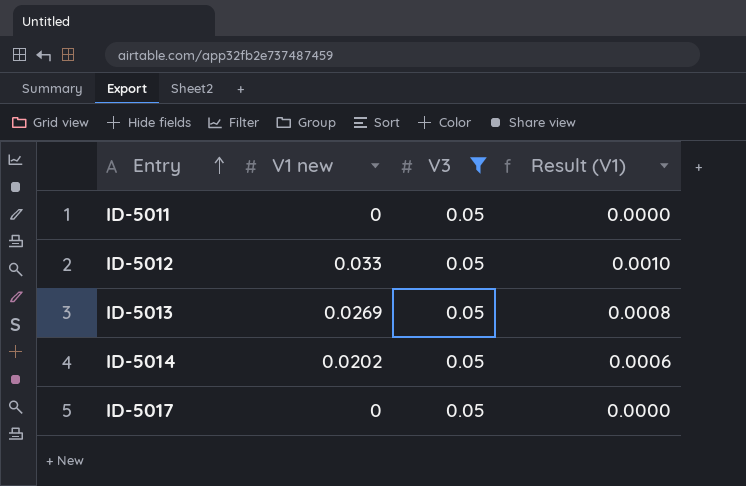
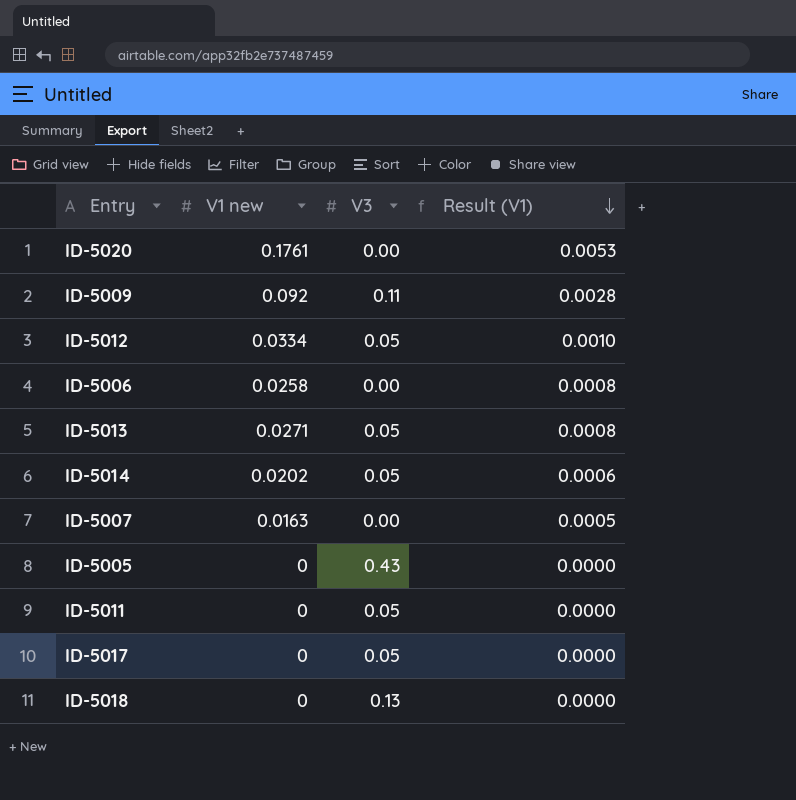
filter: V3 = 0.05 -> none
row order: Entry ascending -> Result (V1) descending
ID-5012 | V1 new: 0.033 -> 0.0334
ID-5013 | V1 new: 0.0269 -> 0.0271

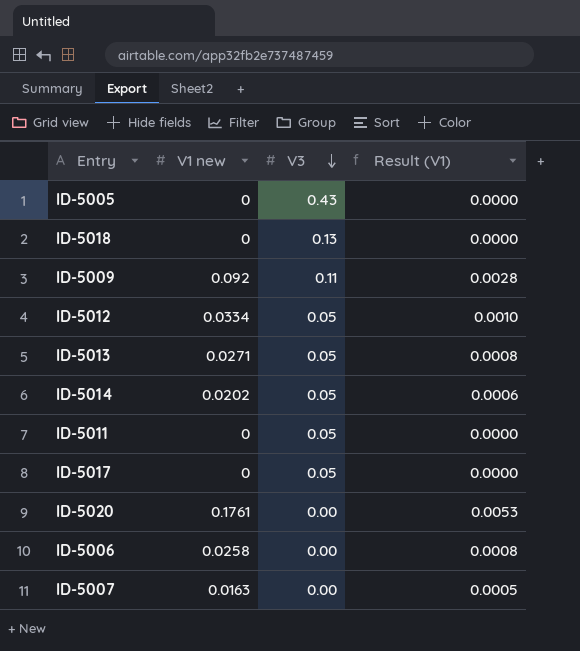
row order: Result (V1) descending -> V3 descending

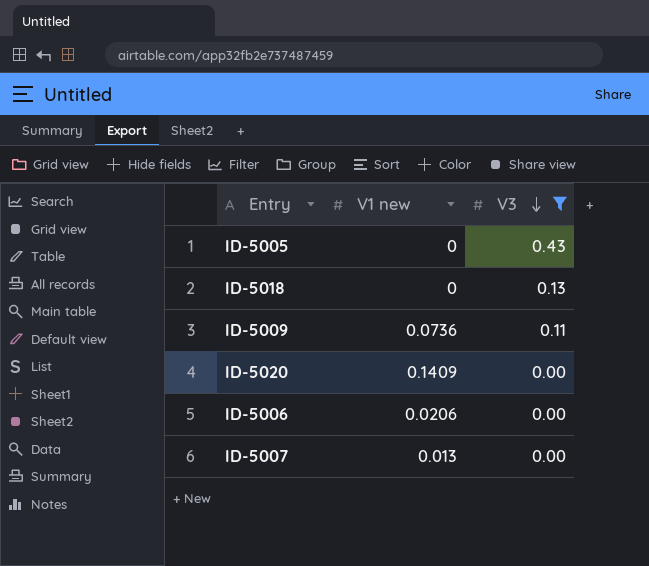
filter: none -> V3 != 0.05
column Result (V1) | formula: [V1 new] * 0.03 -> none
ID-5009 | V1 new: 0.092 -> 0.0736
ID-5020 | V1 new: 0.1761 -> 0.1409
ID-5006 | V1 new: 0.0258 -> 0.0206
ID-5007 | V1 new: 0.0163 -> 0.013

